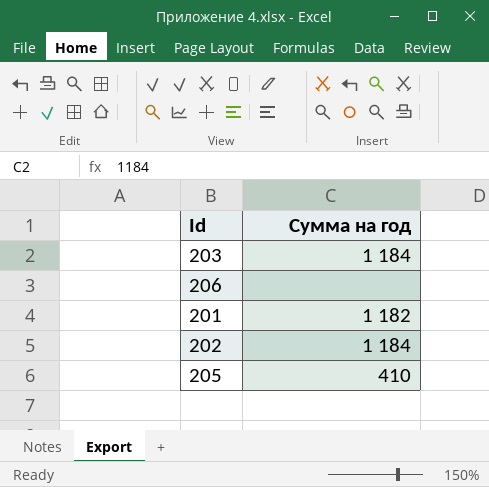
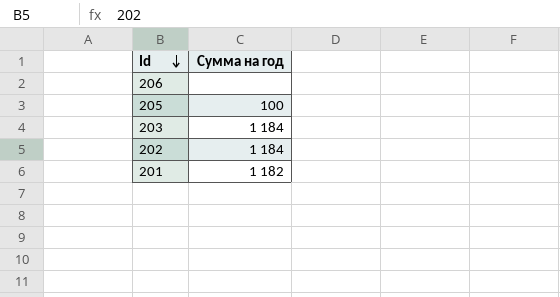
row order: none -> Id descending
205 | Сумма на год: 410 -> 100

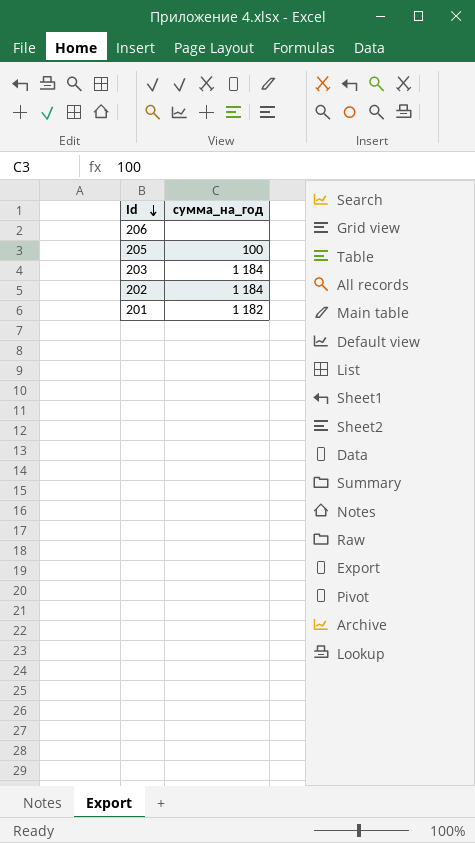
column name: Сумма на год -> сумма_на_год

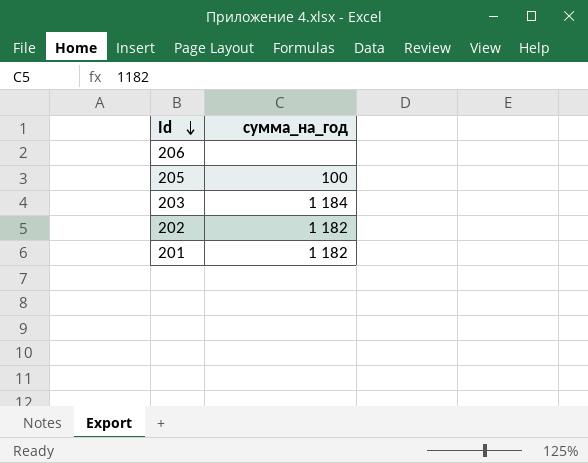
202 | сумма_на_год: 1 184 -> 1 182

